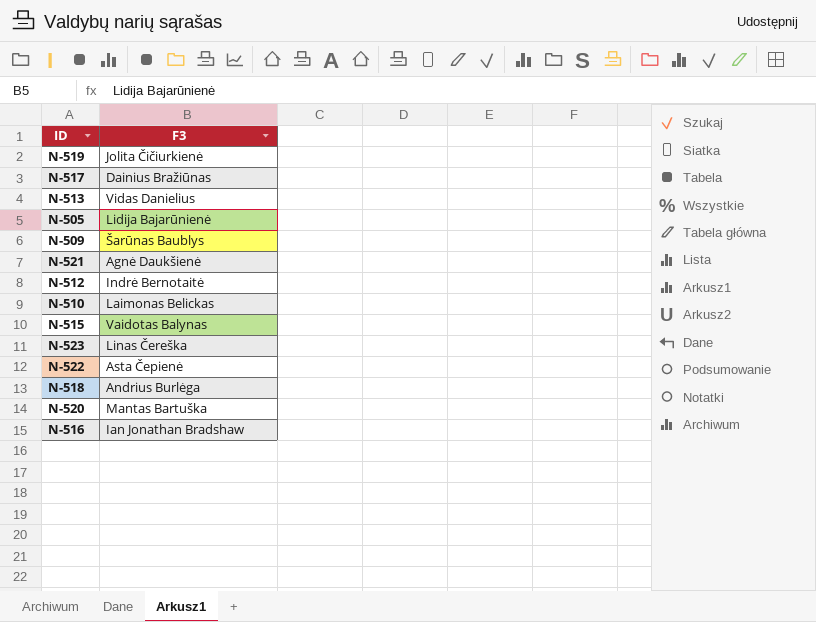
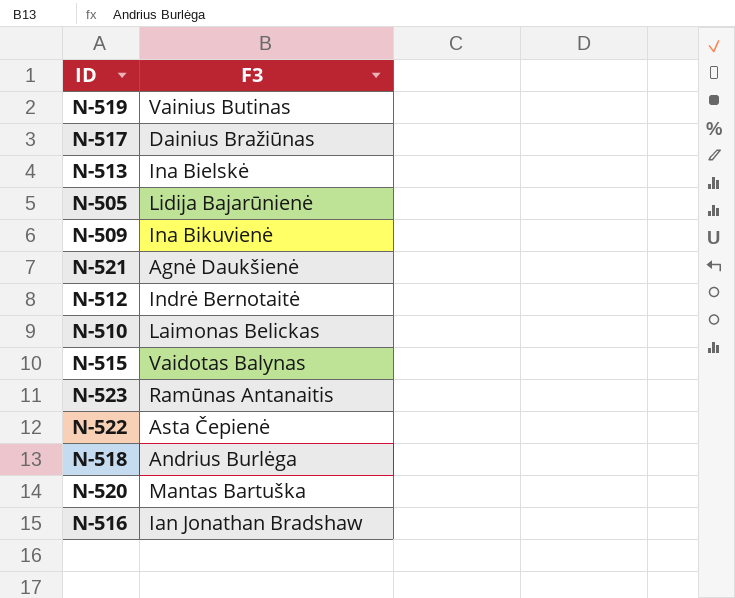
N-519 | F3: Jolita Čičiurkienė -> Vainius Butinas
N-513 | F3: Vidas Danielius -> Ina Bielskė
N-509 | F3: Šarūnas Baublys -> Ina Bikuvienė
N-523 | F3: Linas Čereška -> Ramūnas Antanaitis

